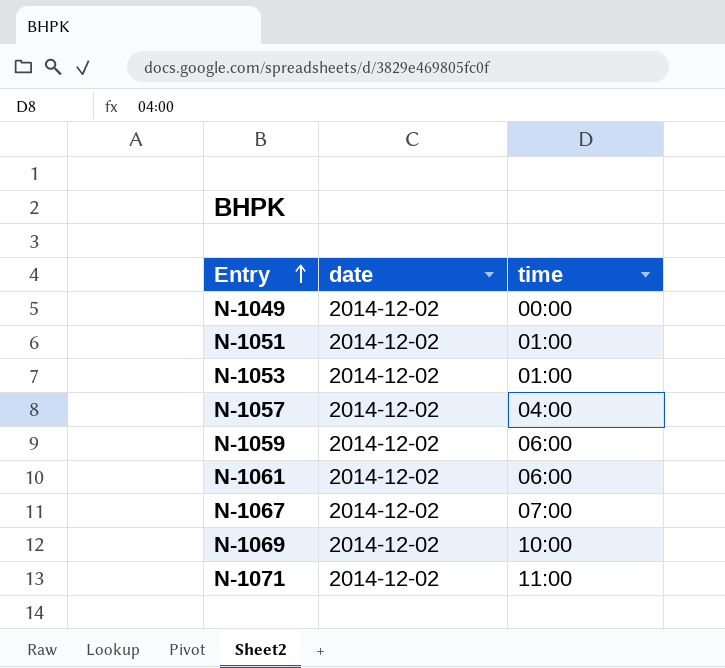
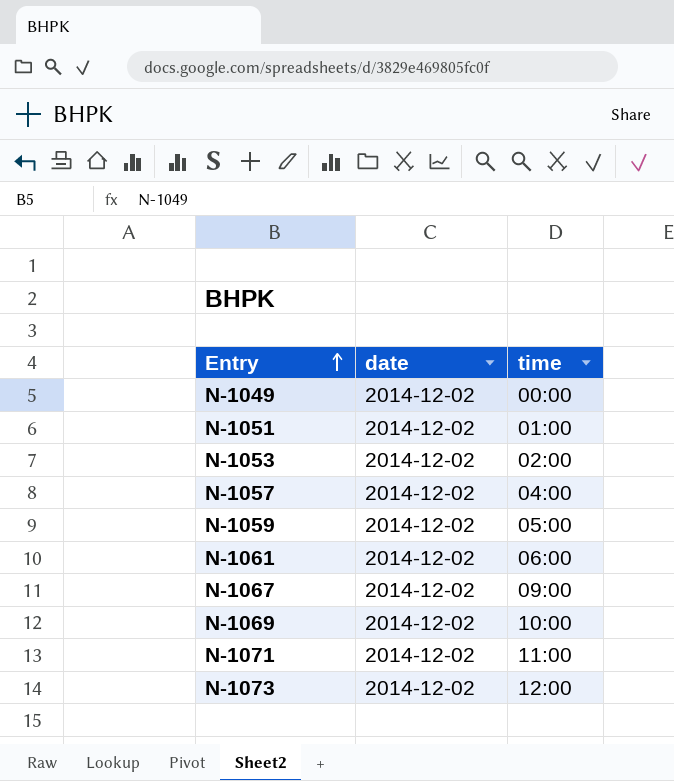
N-1053 | time: 01:00 -> 02:00
N-1059 | time: 06:00 -> 05:00
N-1067 | time: 07:00 -> 09:00
row N-1073: none -> 2014-12-02 | 12:00

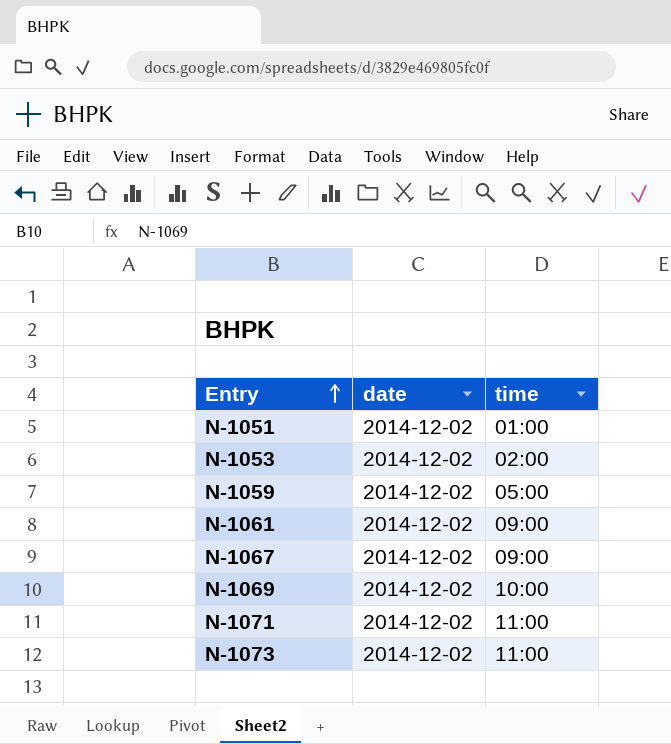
row N-1049: 2014-12-02 | 00:00 -> none
row N-1057: 2014-12-02 | 04:00 -> none
N-1061 | time: 06:00 -> 09:00
N-1073 | time: 12:00 -> 11:00

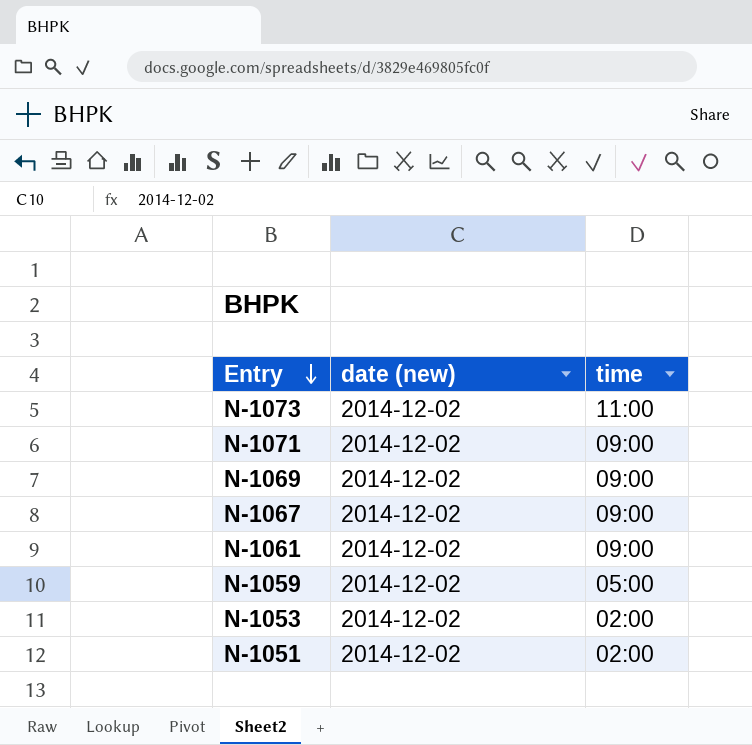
row order: Entry ascending -> Entry descending
column name: date -> date (new)
N-1071 | time: 11:00 -> 09:00
N-1069 | time: 10:00 -> 09:00
N-1051 | time: 01:00 -> 02:00

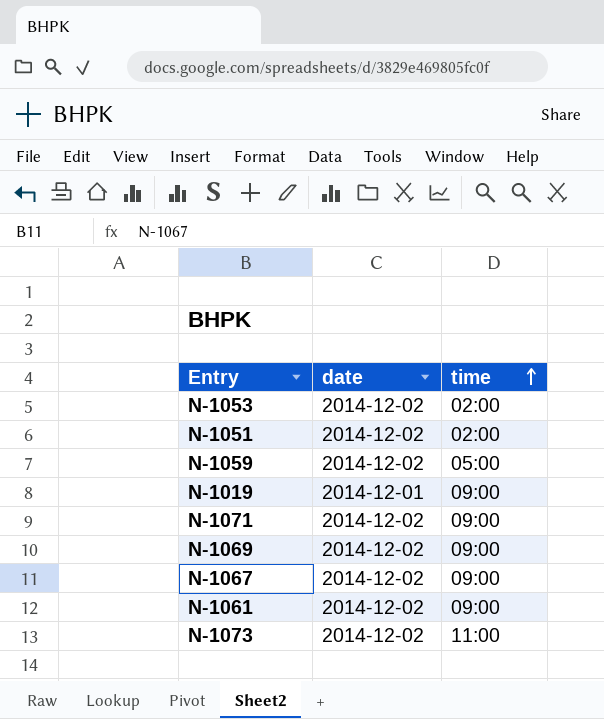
row order: Entry descending -> time ascending
column name: date (new) -> date
row N-1019: none -> 2014-12-01 | 09:00

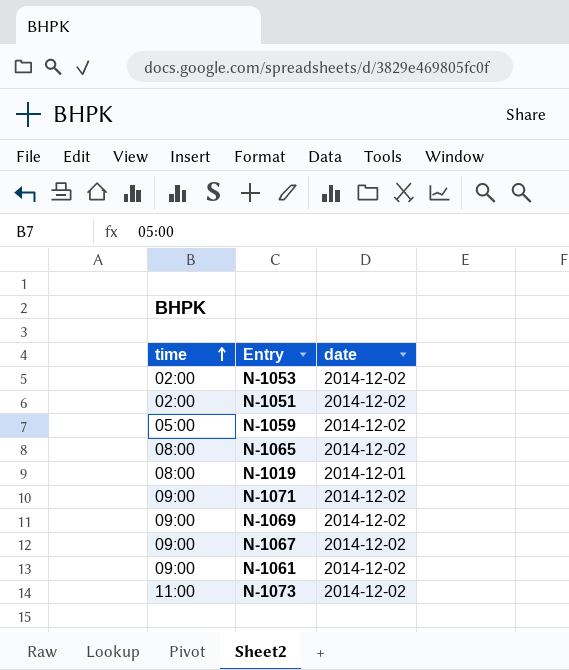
column time | position: 3 -> 1
row N-1065: none -> 08:00 | 2014-12-02
N-1019 | time: 09:00 -> 08:00

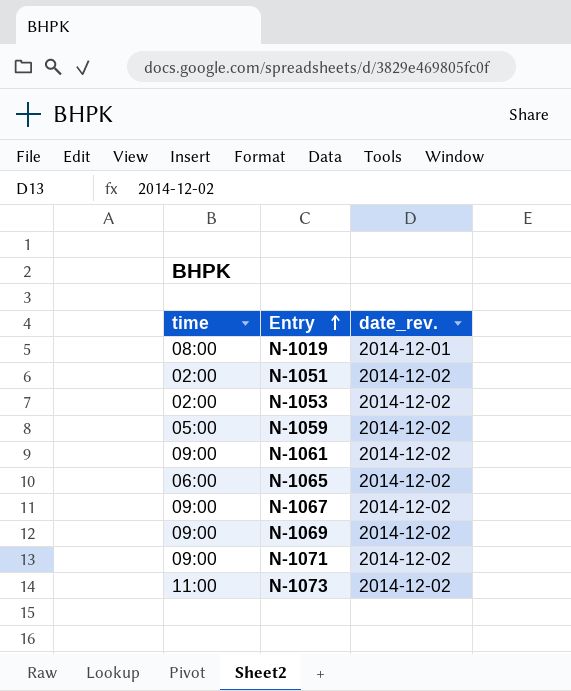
row order: time ascending -> Entry ascending
column name: date -> date_rev.
N-1065 | time: 08:00 -> 06:00

